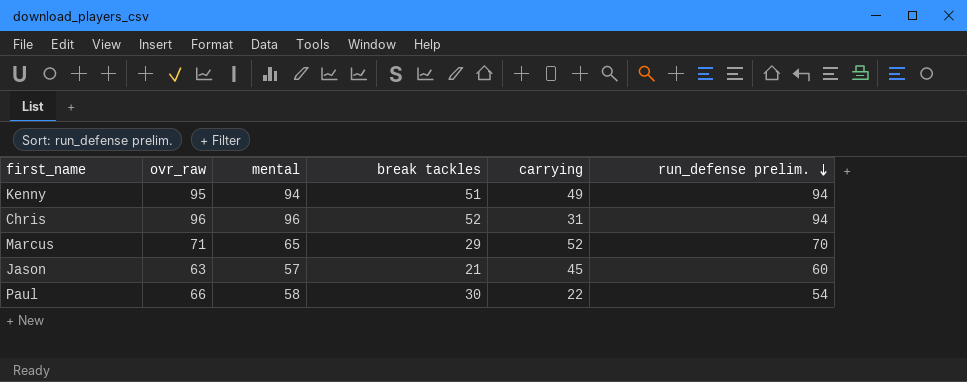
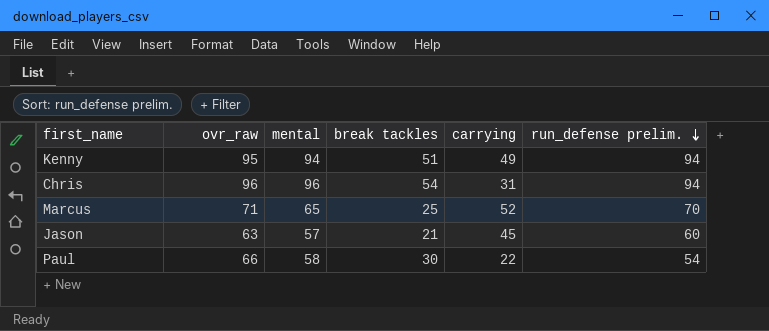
Chris | break tackles: 52 -> 54
Marcus | break tackles: 29 -> 25

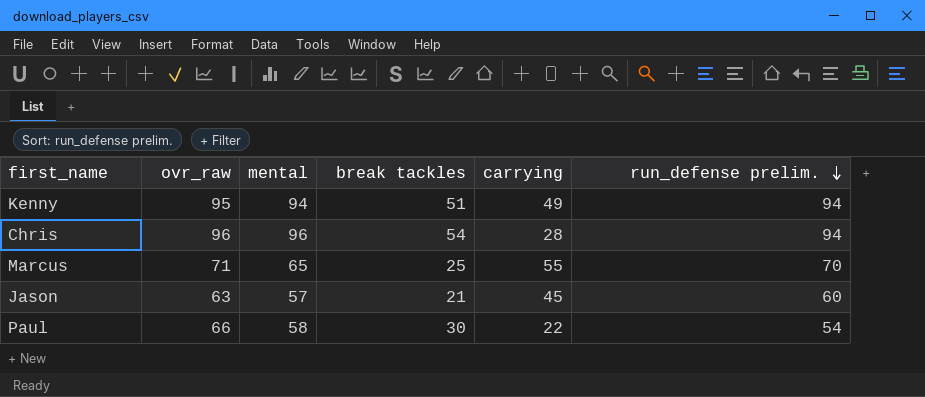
Chris | carrying: 31 -> 28
Marcus | carrying: 52 -> 55

